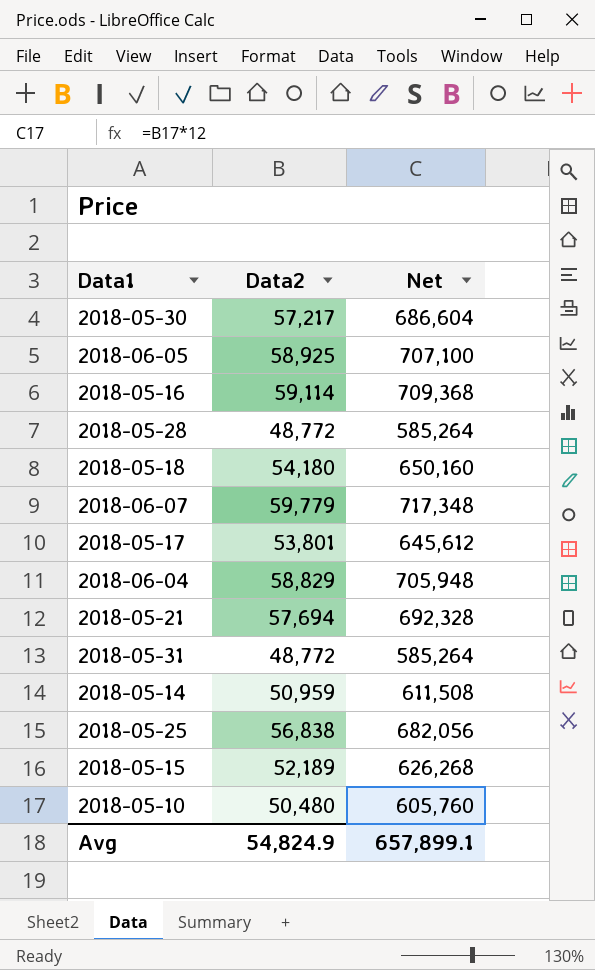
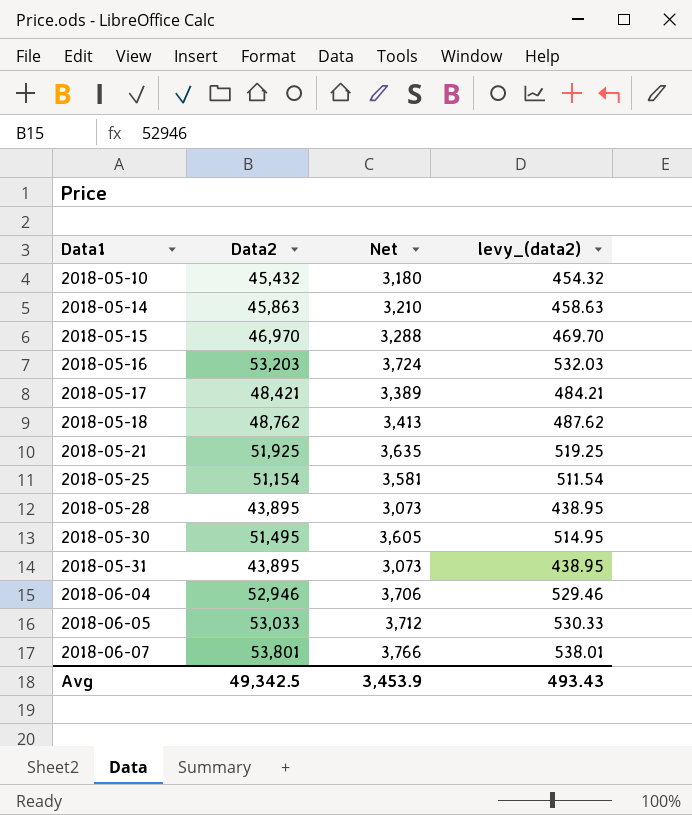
row order: none -> Data1 ascending
column Net | formula: [Data2] * 12 -> [Data2] * 0.07
column levy_(data2) | formula: none -> [Data2] * 0.01
2018-05-10 | Data2: 50,480 -> 45,432
2018-05-14 | Data2: 50,959 -> 45,863
2018-05-15 | Data2: 52,189 -> 46,970
2018-05-16 | Data2: 59,114 -> 53,203
2018-05-17 | Data2: 53,801 -> 48,421
2018-05-18 | Data2: 54,180 -> 48,762
2018-05-21 | Data2: 57,694 -> 51,925
2018-05-25 | Data2: 56,838 -> 51,154
2018-05-28 | Data2: 48,772 -> 43,895
2018-05-30 | Data2: 57,217 -> 51,495
2018-05-31 | Data2: 48,772 -> 43,895
2018-06-04 | Data2: 58,829 -> 52,946
2018-06-05 | Data2: 58,925 -> 53,033
2018-06-07 | Data2: 59,779 -> 53,801
Avg | Data2: 54,824.9 -> 49,342.5
Avg | Net: 657,899.1 -> 3,453.9

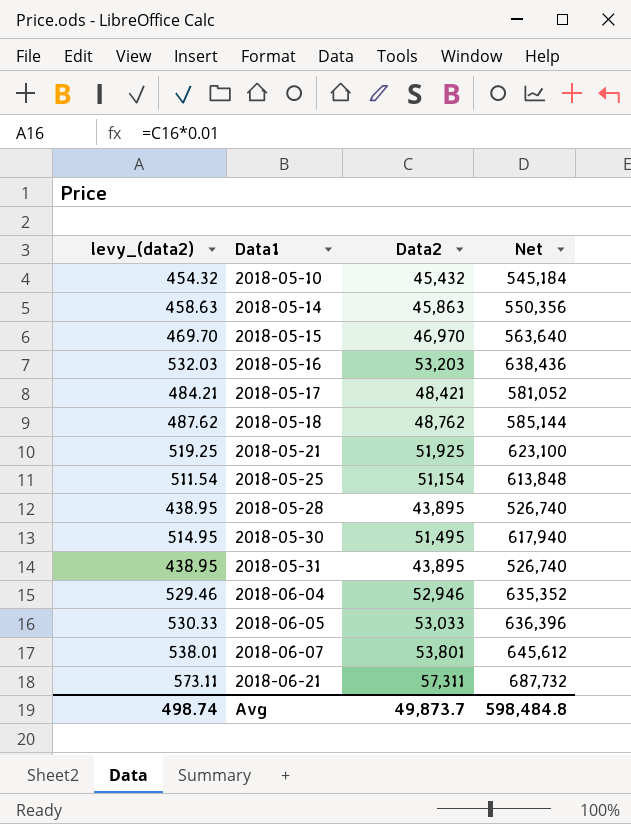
column levy_(data2) | position: 4 -> 1
column Net | formula: [Data2] * 0.07 -> [Data2] * 12
row 2018-06-21: none -> 573.11 | 57,311 | 687,732
Avg | levy_(data2): 493.43 -> 498.74
Avg | Data2: 49,342.5 -> 49,873.7
Avg | Net: 3,453.9 -> 598,484.8

